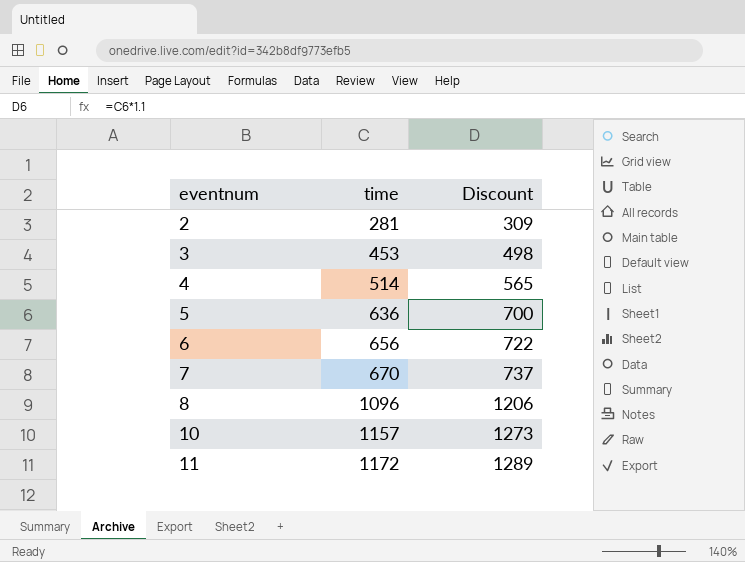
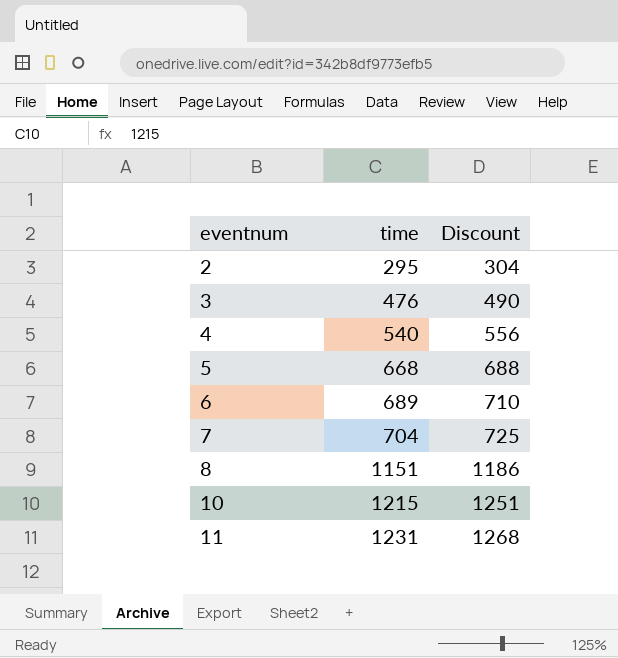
column Discount | formula: [time] * 1.1 -> [time] * 1.03
2 | time: 281 -> 295
3 | time: 453 -> 476
4 | time: 514 -> 540
5 | time: 636 -> 668
6 | time: 656 -> 689
7 | time: 670 -> 704
8 | time: 1096 -> 1151
10 | time: 1157 -> 1215
11 | time: 1172 -> 1231

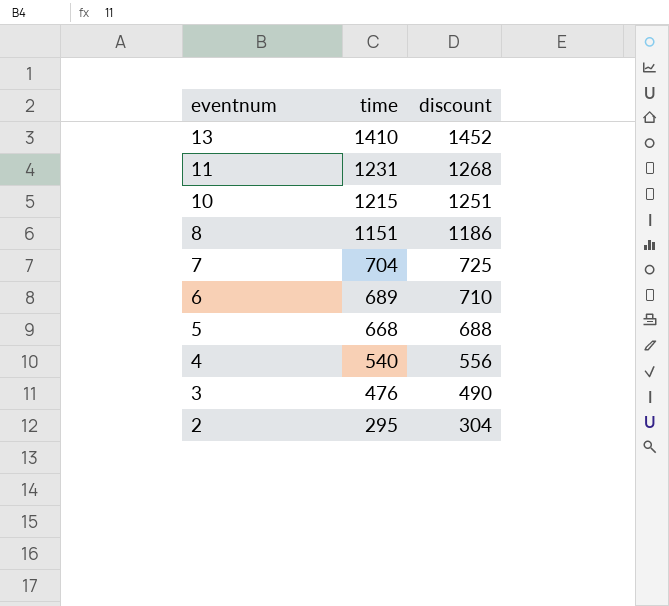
row order: eventnum ascending -> eventnum descending
column name: Discount -> discount
row 13: none -> 1410 | 1452

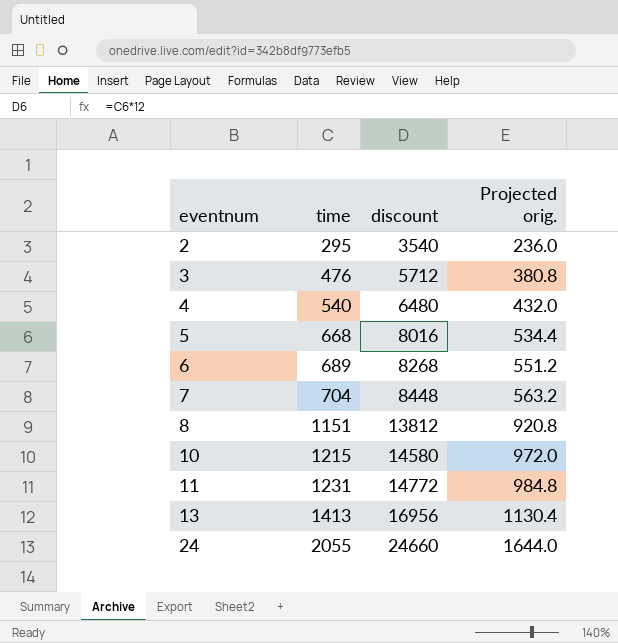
row order: eventnum descending -> eventnum ascending
column discount | formula: [time] * 1.03 -> [time] * 12
column Projected orig. | formula: none -> [time] * 0.8
13 | time: 1410 -> 1413
row 24: none -> 2055 | 24660 | 1644.0

